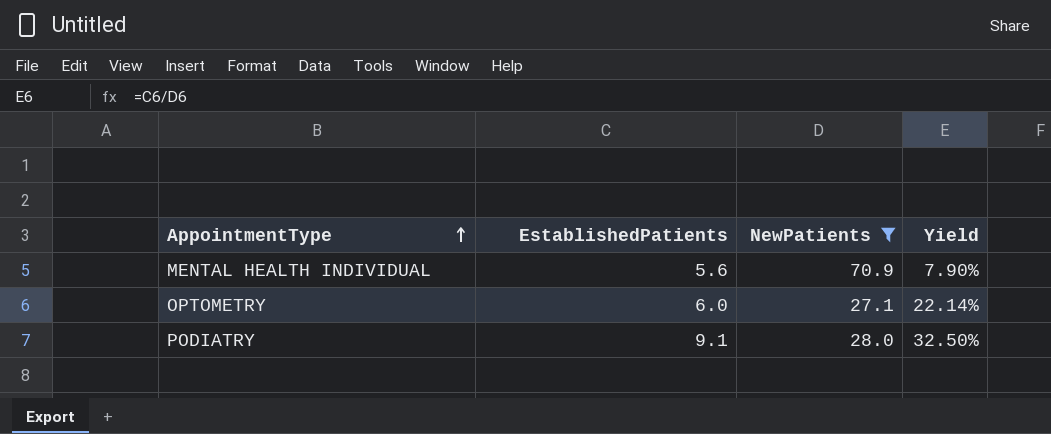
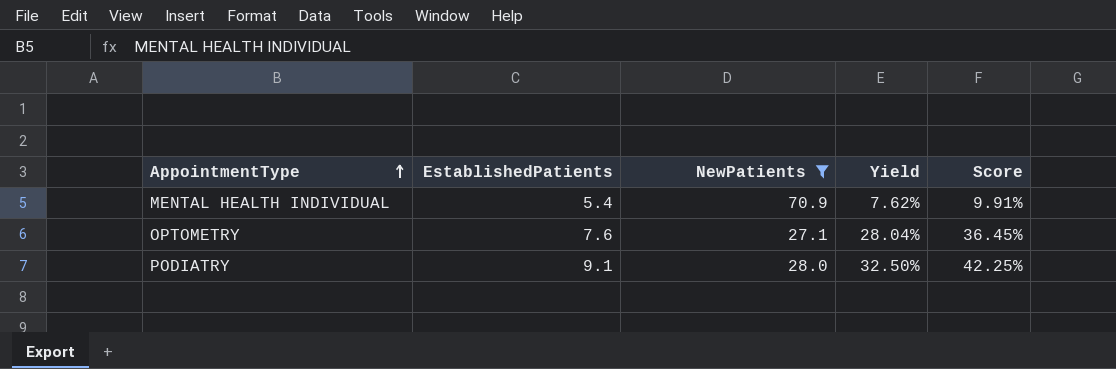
column Score | formula: none -> [Yield] * 1.3
MENTAL HEALTH INDIVIDUAL | EstablishedPatients: 5.6 -> 5.4
MENTAL HEALTH INDIVIDUAL | Yield: 7.90% -> 7.62%
OPTOMETRY | EstablishedPatients: 6.0 -> 7.6
OPTOMETRY | Yield: 22.14% -> 28.04%

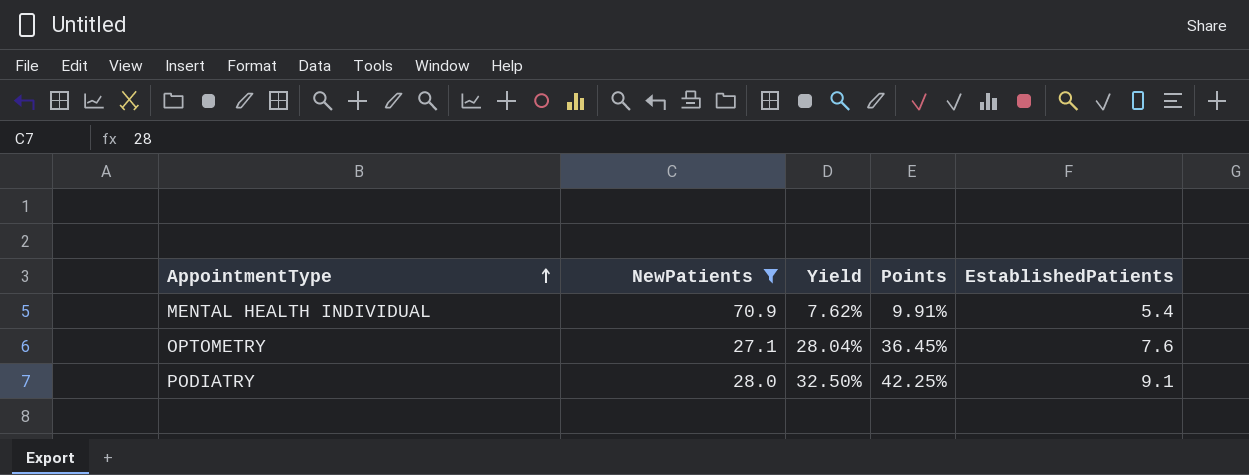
column name: Score -> Points
column EstablishedPatients | position: 2 -> 5

